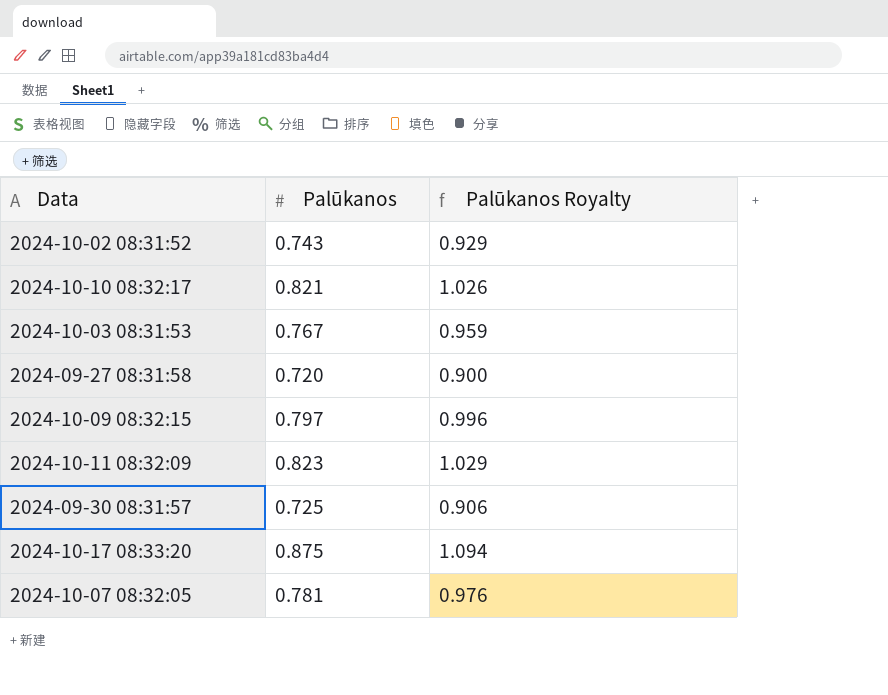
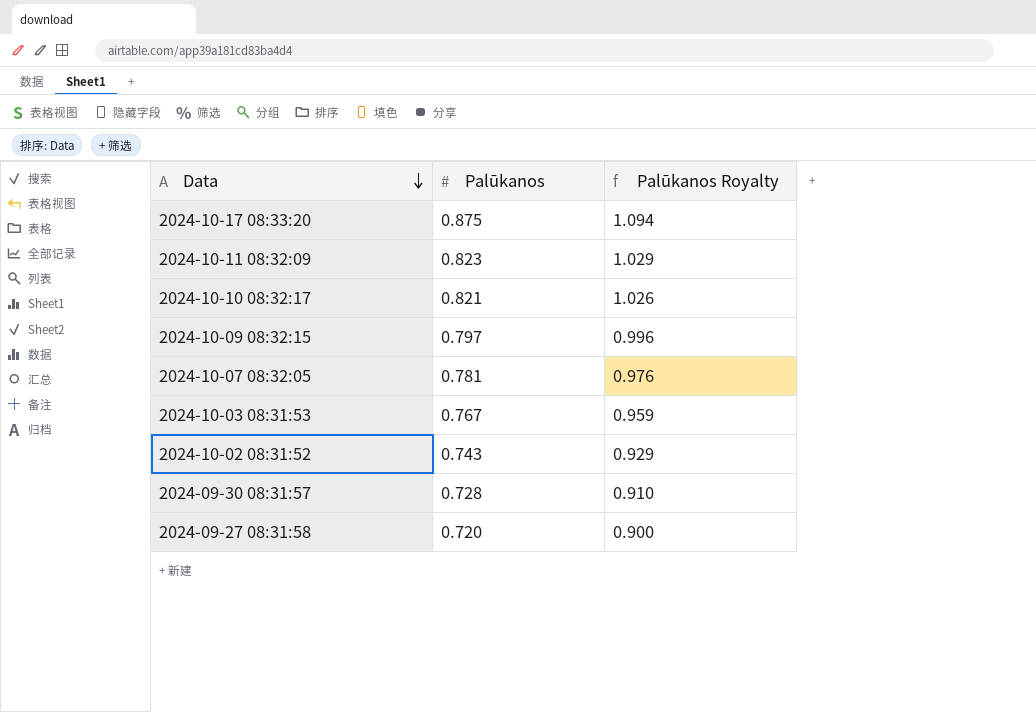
row order: none -> Data descending
2024-09-30 08:31:57 | Palūkanos: 0.725 -> 0.728
2024-09-30 08:31:57 | Palūkanos Royalty: 0.906 -> 0.910

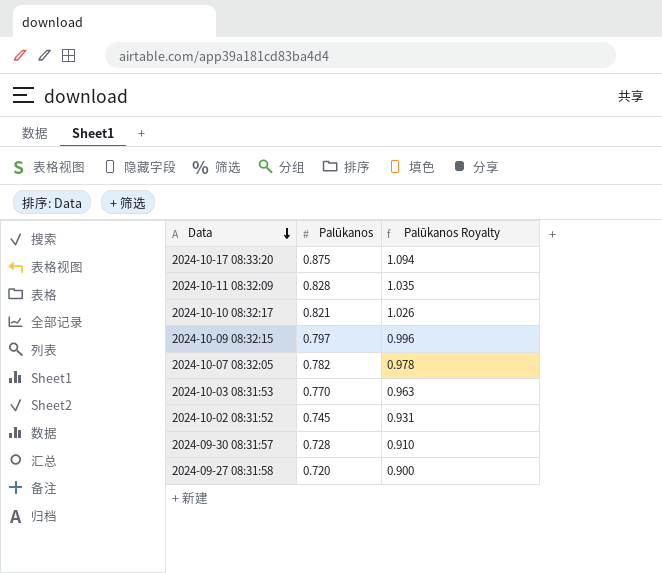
2024-10-11 08:32:09 | Palūkanos: 0.823 -> 0.828
2024-10-11 08:32:09 | Palūkanos Royalty: 1.029 -> 1.035
2024-10-07 08:32:05 | Palūkanos: 0.781 -> 0.782
2024-10-07 08:32:05 | Palūkanos Royalty: 0.976 -> 0.978
2024-10-03 08:31:53 | Palūkanos: 0.767 -> 0.770
2024-10-03 08:31:53 | Palūkanos Royalty: 0.959 -> 0.963
2024-10-02 08:31:52 | Palūkanos: 0.743 -> 0.745
2024-10-02 08:31:52 | Palūkanos Royalty: 0.929 -> 0.931

